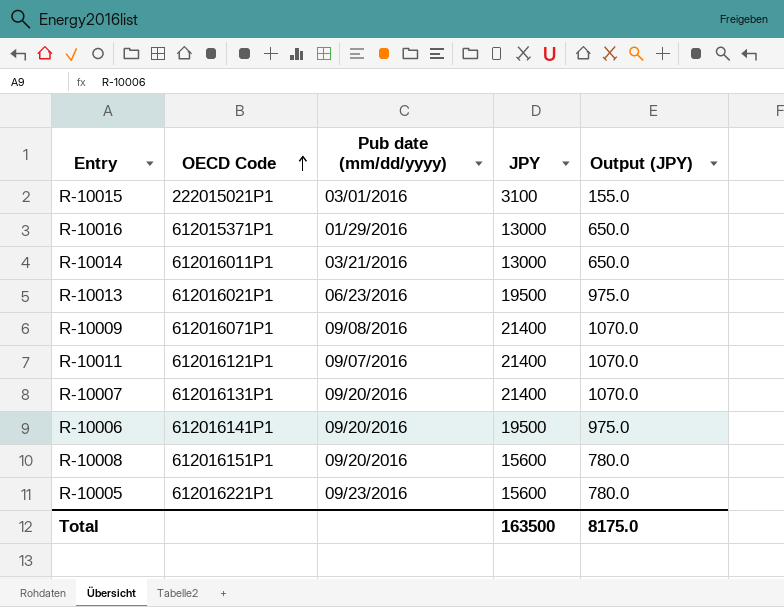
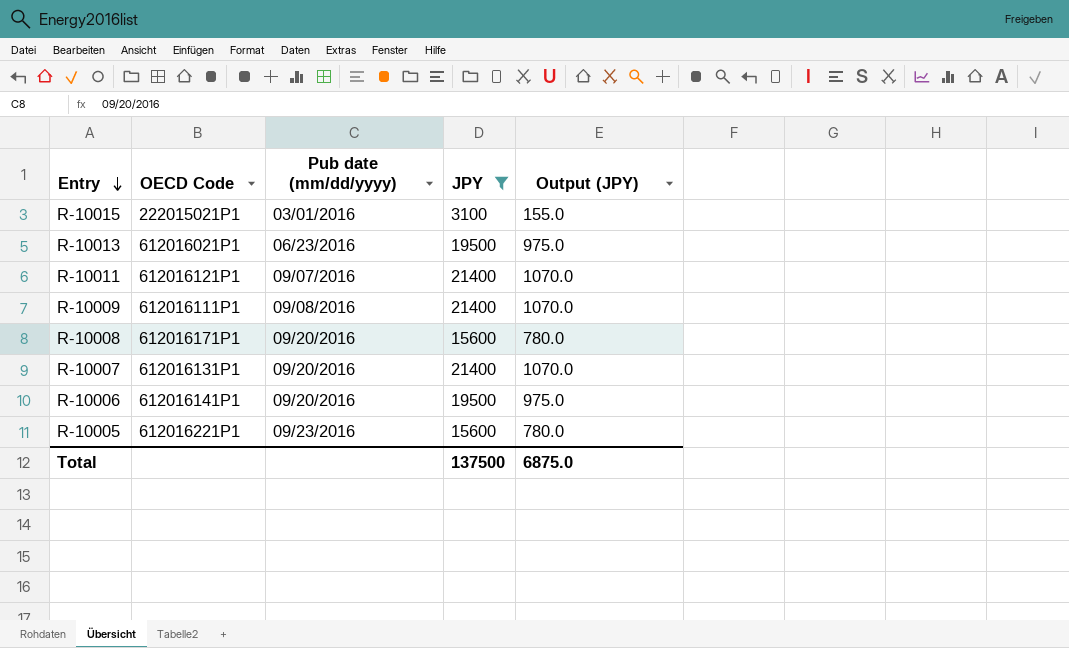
filter: none -> JPY != 13000
row order: OECD Code ascending -> Entry descending
R-10009 | OECD Code: 612016071P1 -> 612016111P1
R-10008 | OECD Code: 612016151P1 -> 612016171P1
Total | JPY: 163500 -> 137500
Total | Output (JPY): 8175.0 -> 6875.0

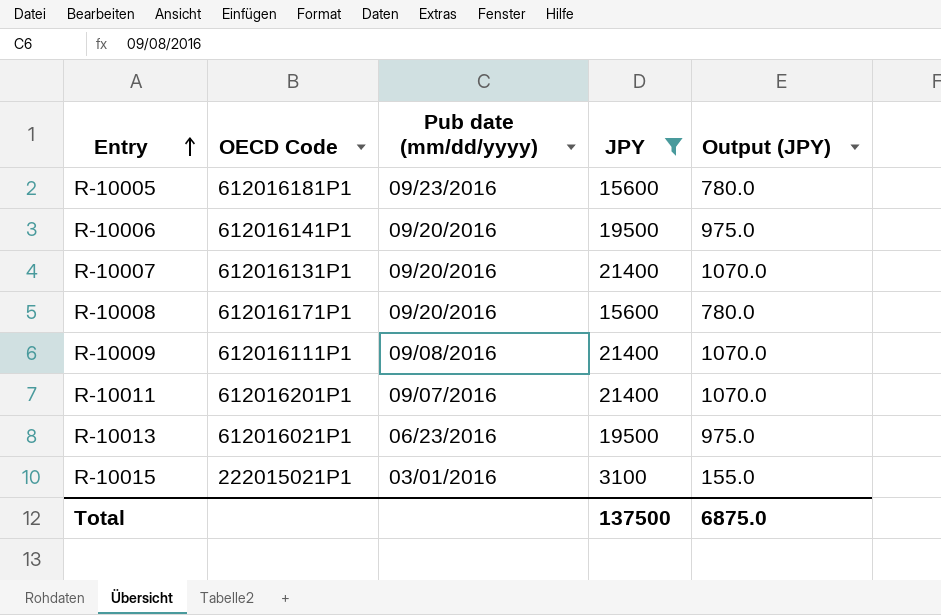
row order: Entry descending -> Entry ascending
R-10005 | OECD Code: 612016221P1 -> 612016181P1
R-10011 | OECD Code: 612016121P1 -> 612016201P1

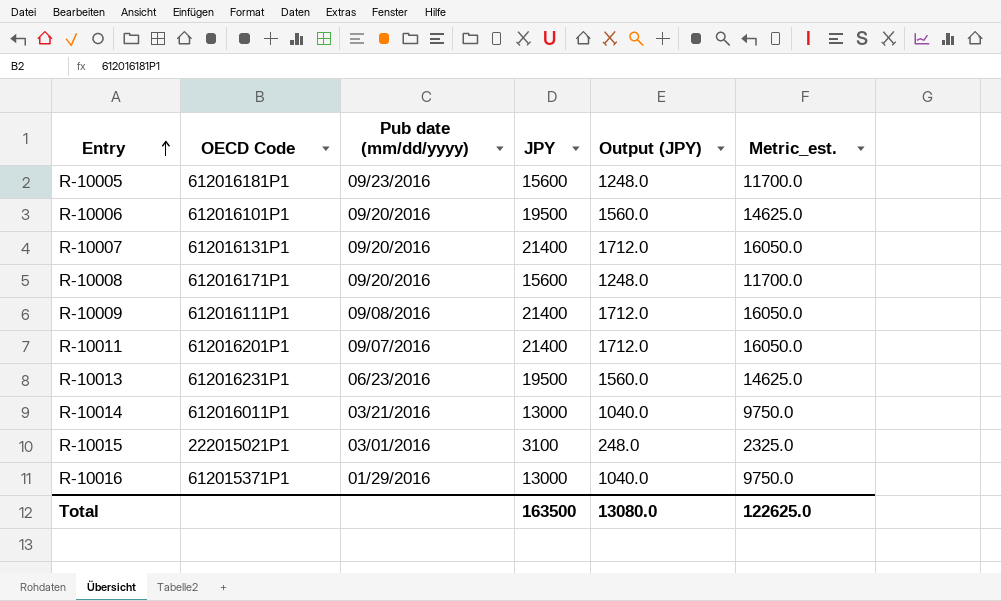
filter: JPY != 13000 -> none
column Output (JPY) | formula: [JPY] * 0.05 -> [JPY] * 0.08
column Metric_est. | formula: none -> [JPY] * 0.75
R-10006 | OECD Code: 612016141P1 -> 612016101P1
R-10013 | OECD Code: 612016021P1 -> 612016231P1
Total | JPY: 137500 -> 163500
Total | Output (JPY): 6875.0 -> 13080.0

